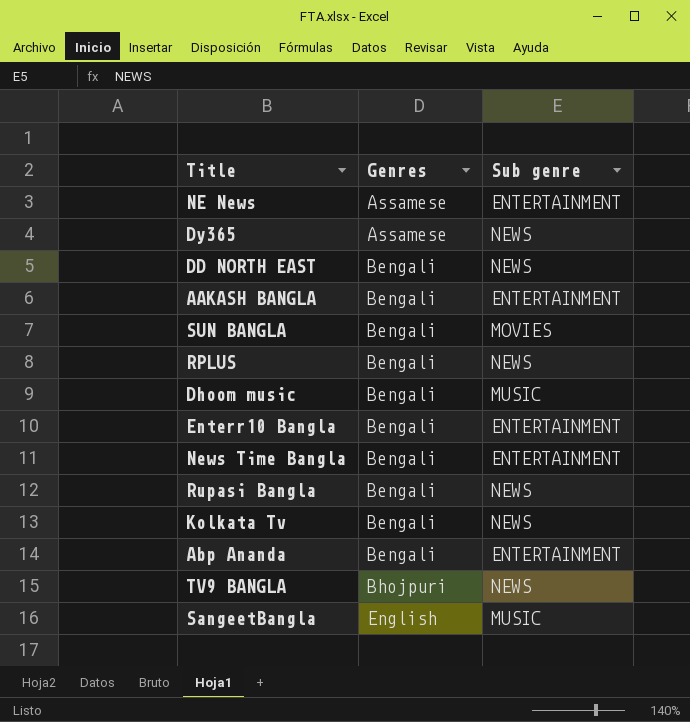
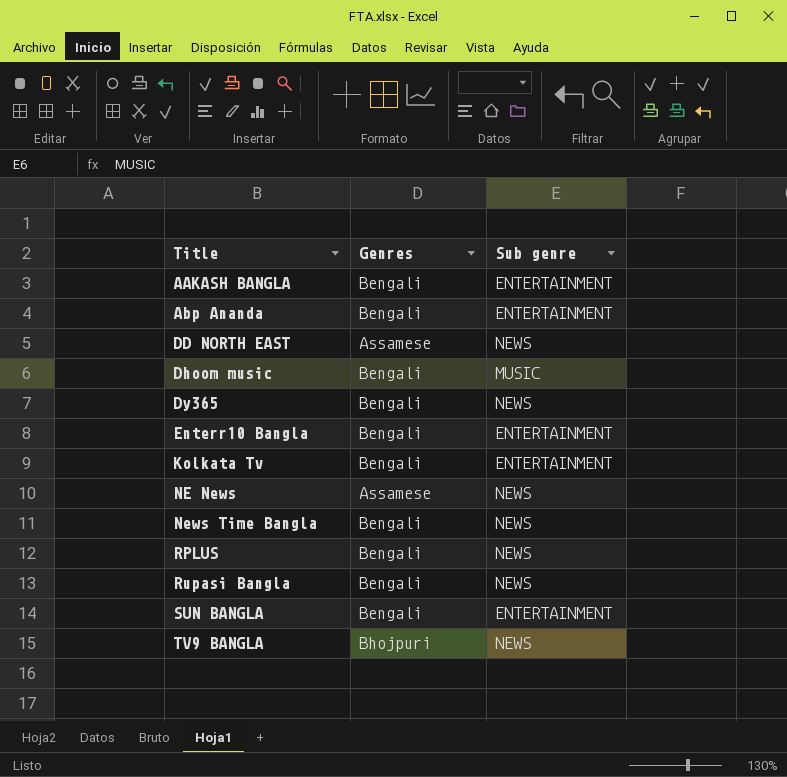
row order: Genres ascending -> Title ascending
row SangeetBangla: English | MUSIC -> none
DD NORTH EAST | Genres: Bengali -> Assamese
Dy365 | Genres: Assamese -> Bengali
Kolkata Tv | Sub genre: NEWS -> ENTERTAINMENT
NE News | Sub genre: ENTERTAINMENT -> NEWS
News Time Bangla | Sub genre: ENTERTAINMENT -> NEWS
SUN BANGLA | Sub genre: MOVIES -> ENTERTAINMENT

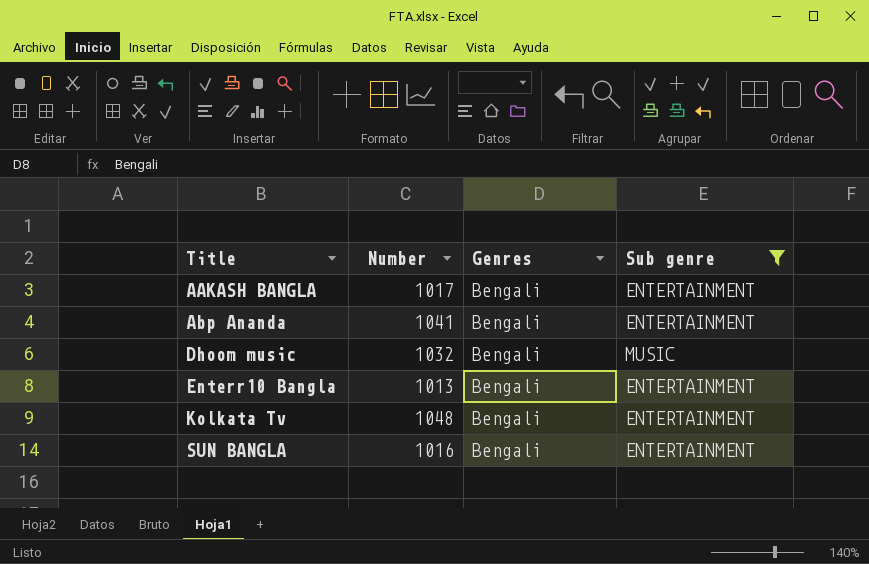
filter: none -> Sub genre != NEWS
column Number | position: none -> 2

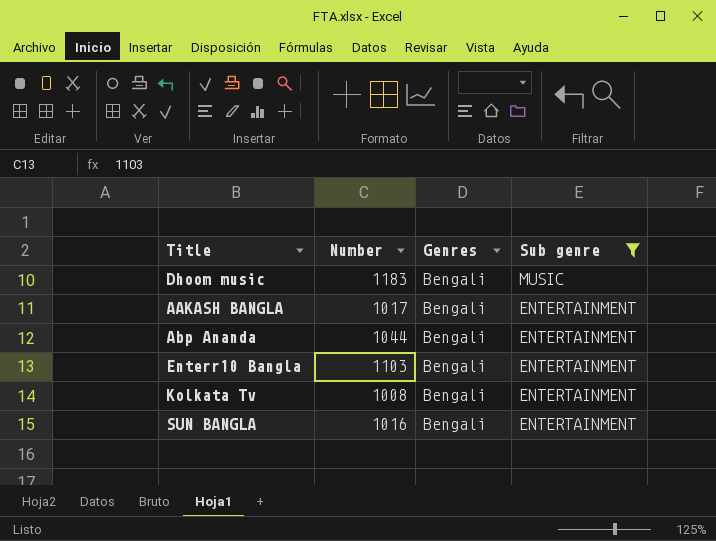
row order: Title ascending -> Sub genre descending
Dhoom music | Number: 1032 -> 1183
Abp Ananda | Number: 1041 -> 1044
Enterr10 Bangla | Number: 1013 -> 1103
Kolkata Tv | Number: 1048 -> 1008

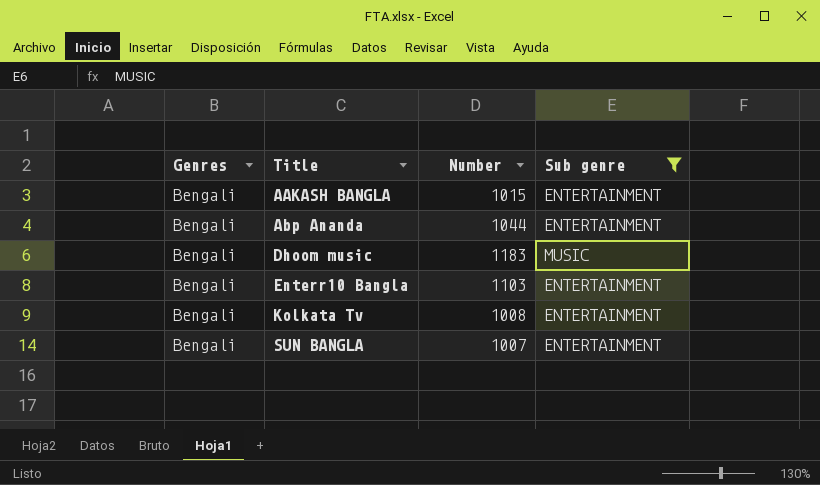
row order: Sub genre descending -> Title ascending
column Genres | position: 3 -> 1
AAKASH BANGLA | Number: 1017 -> 1015
SUN BANGLA | Number: 1016 -> 1007

